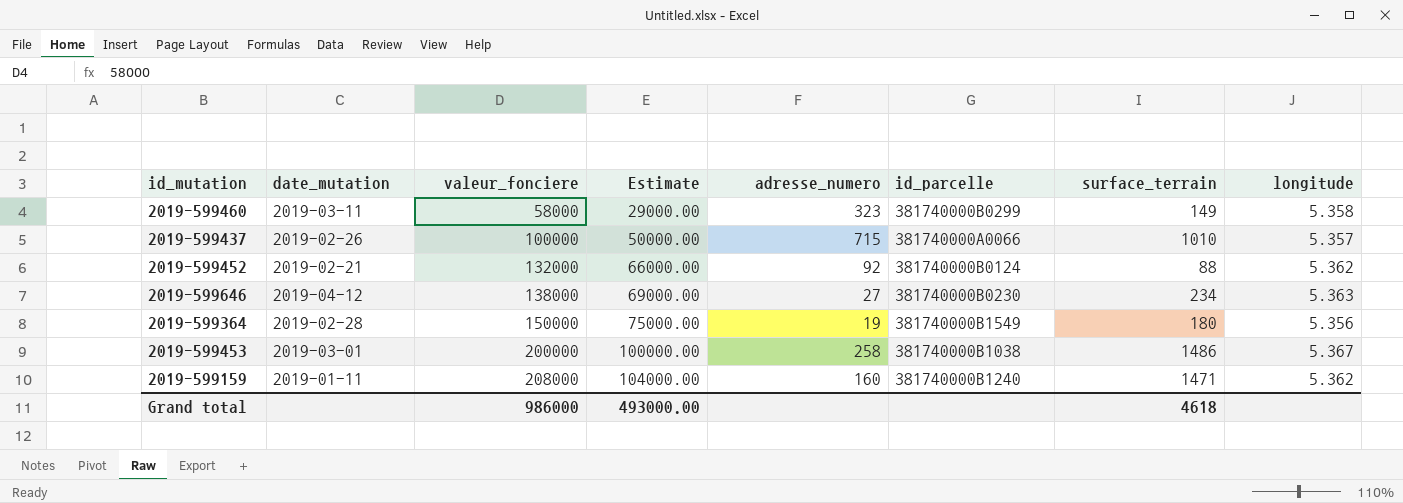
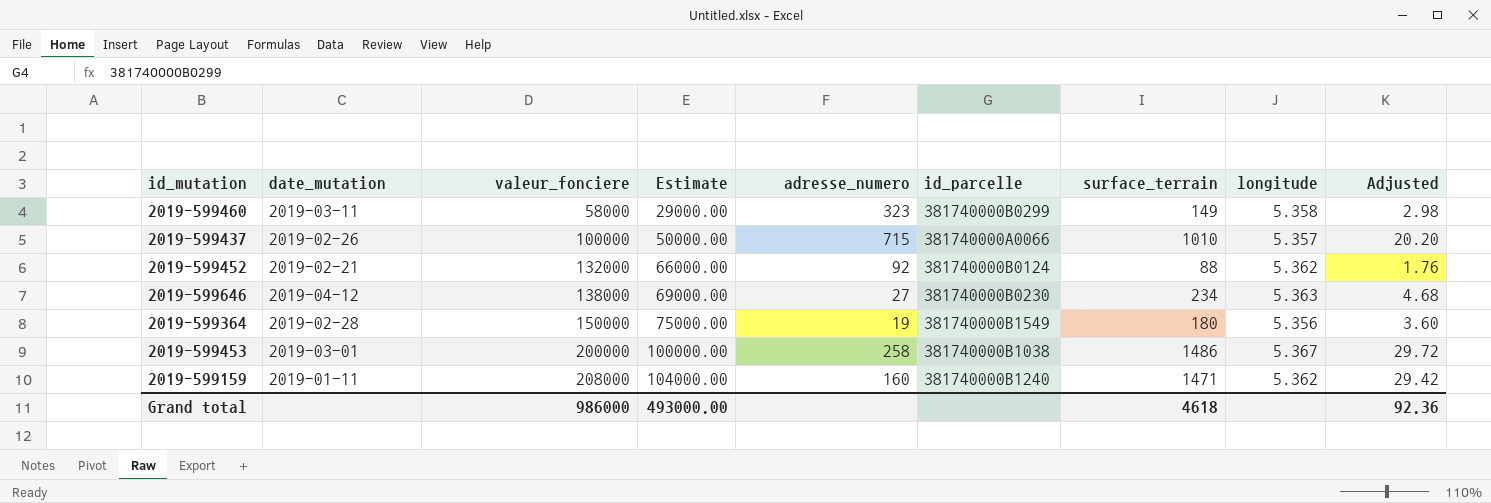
column Adjusted | formula: none -> [surface_terrain] * 0.02

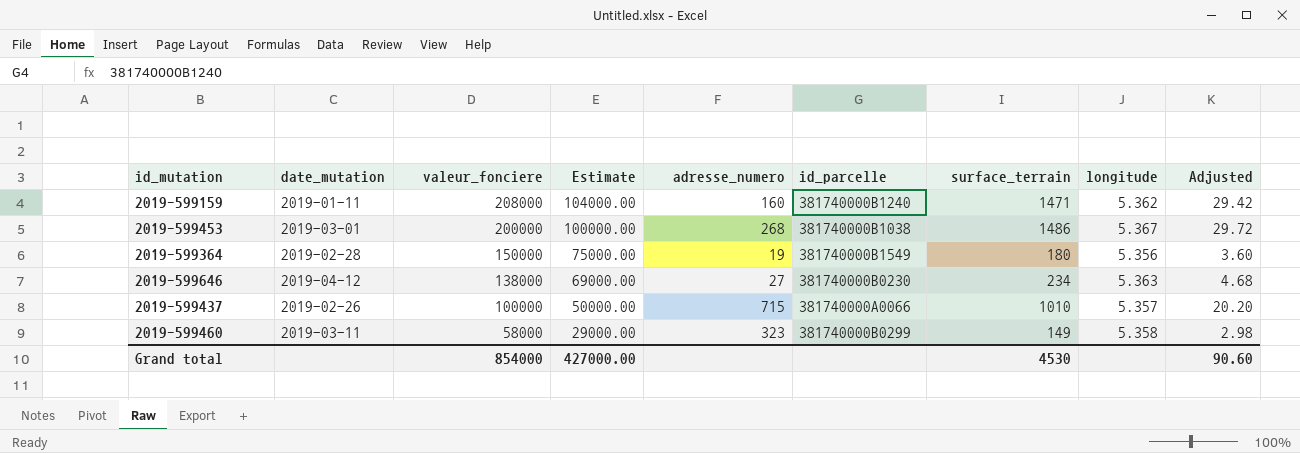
row order: valeur_fonciere ascending -> valeur_fonciere descending
row 2019-599452: 2019-02-21 | 132000 | 66000.00 | 92 | 381740000B0124 | 88 | 5.362 | 1.76 -> none
2019-599453 | adresse_numero: 258 -> 268
Grand total | valeur_fonciere: 986000 -> 854000
Grand total | Estimate: 493000.00 -> 427000.00
Grand total | surface_terrain: 4618 -> 4530
Grand total | Adjusted: 92.36 -> 90.60

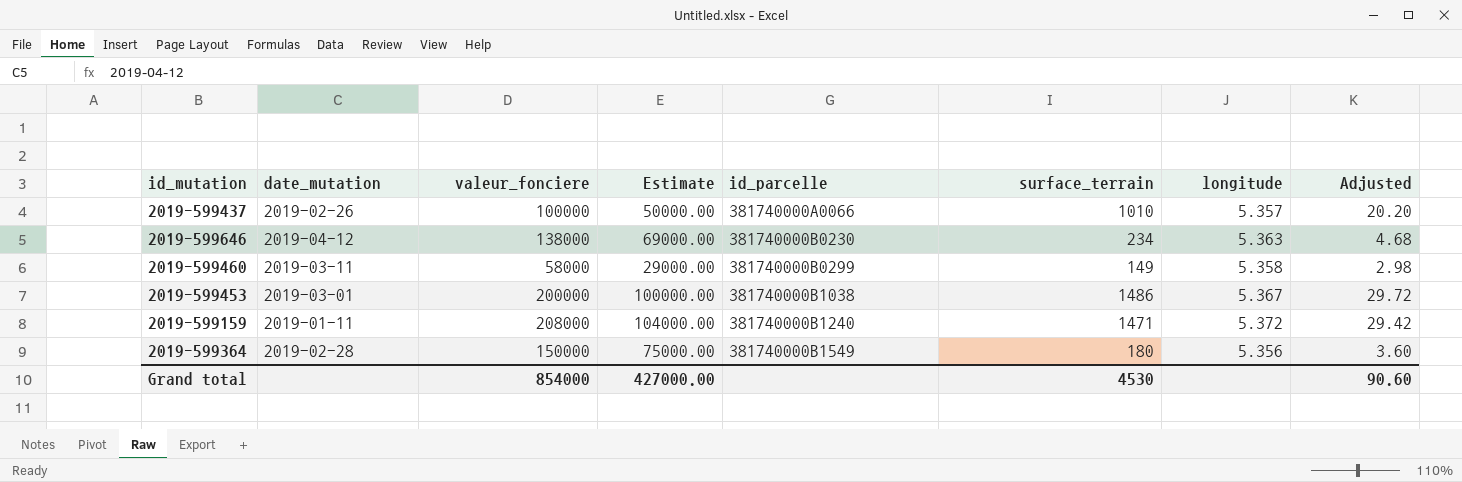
row order: valeur_fonciere descending -> id_parcelle ascending
column adresse_numero | position: 5 -> none
2019-599159 | longitude: 5.362 -> 5.372

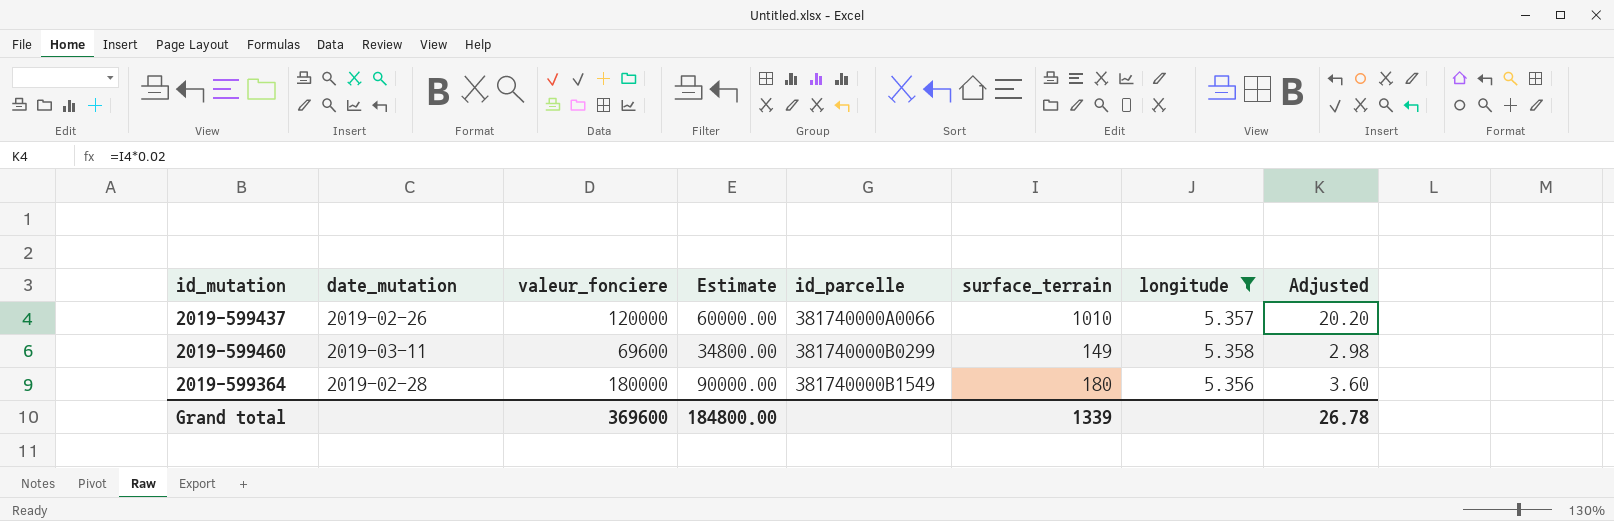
filter: none -> longitude <= 5.358
2019-599437 | valeur_fonciere: 100000 -> 120000
2019-599437 | Estimate: 50000.00 -> 60000.00
2019-599460 | valeur_fonciere: 58000 -> 69600
2019-599460 | Estimate: 29000.00 -> 34800.00
2019-599364 | valeur_fonciere: 150000 -> 180000
2019-599364 | Estimate: 75000.00 -> 90000.00
Grand total | valeur_fonciere: 854000 -> 369600
Grand total | Estimate: 427000.00 -> 184800.00
Grand total | surface_terrain: 4530 -> 1339
Grand total | Adjusted: 90.60 -> 26.78

